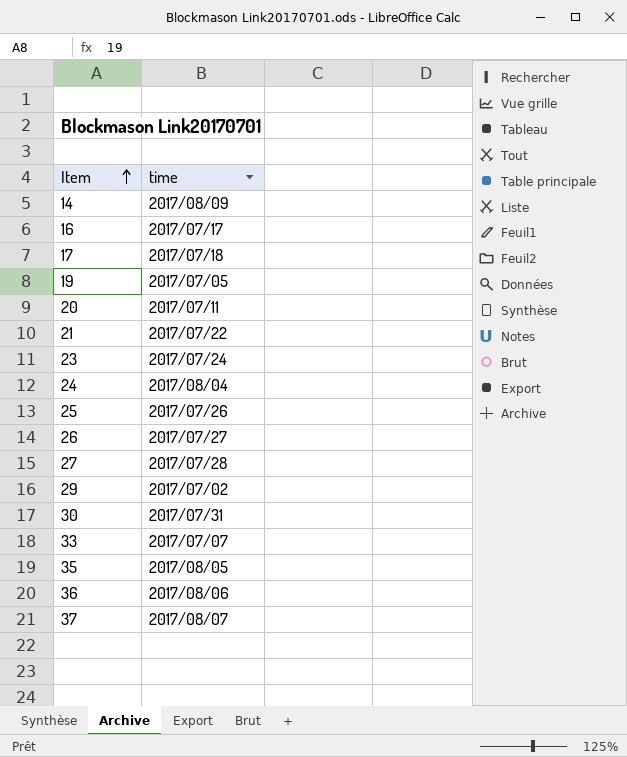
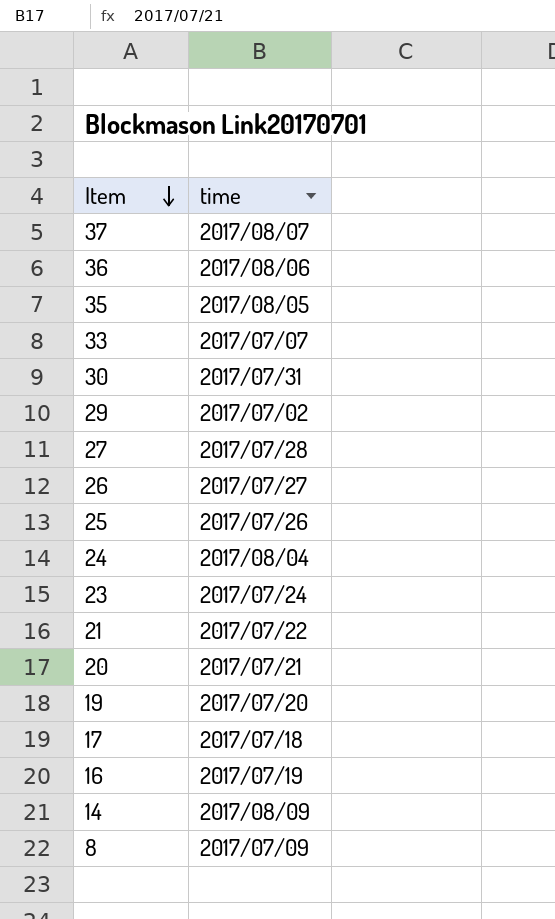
row order: Item ascending -> Item descending
20 | time: 2017/07/11 -> 2017/07/21
19 | time: 2017/07/05 -> 2017/07/20
16 | time: 2017/07/17 -> 2017/07/19
row 8: none -> 2017/07/09

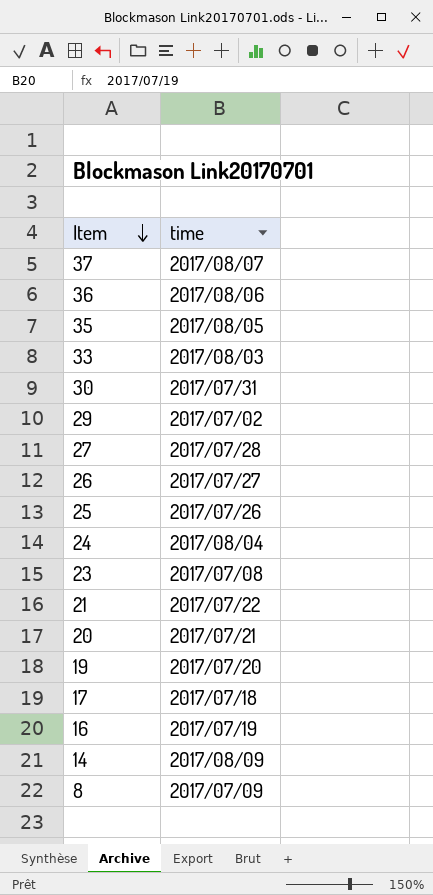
33 | time: 2017/07/07 -> 2017/08/03
23 | time: 2017/07/24 -> 2017/07/08

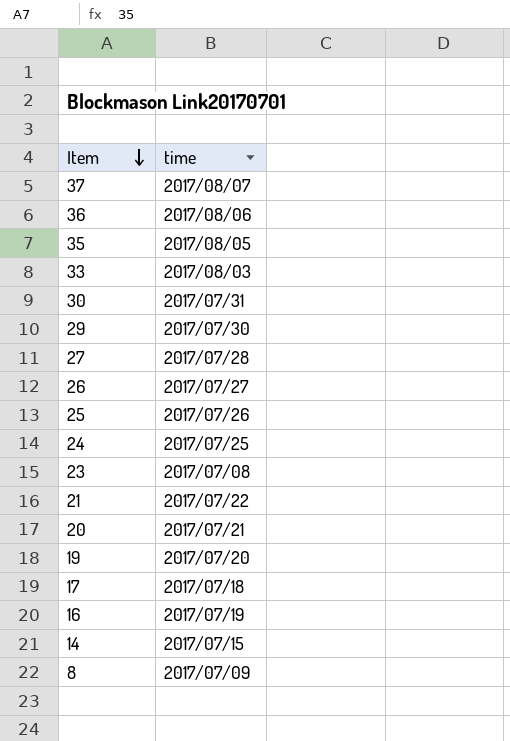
29 | time: 2017/07/02 -> 2017/07/30
24 | time: 2017/08/04 -> 2017/07/25
14 | time: 2017/08/09 -> 2017/07/15

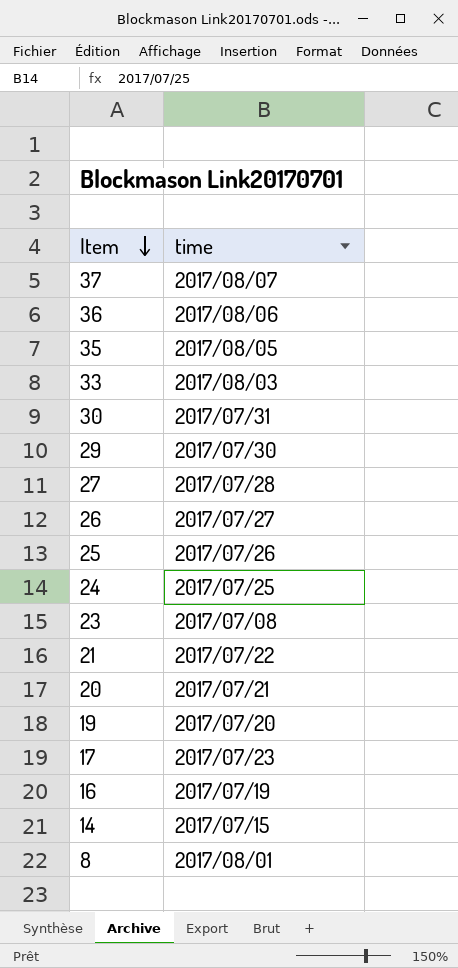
17 | time: 2017/07/18 -> 2017/07/23
8 | time: 2017/07/09 -> 2017/08/01

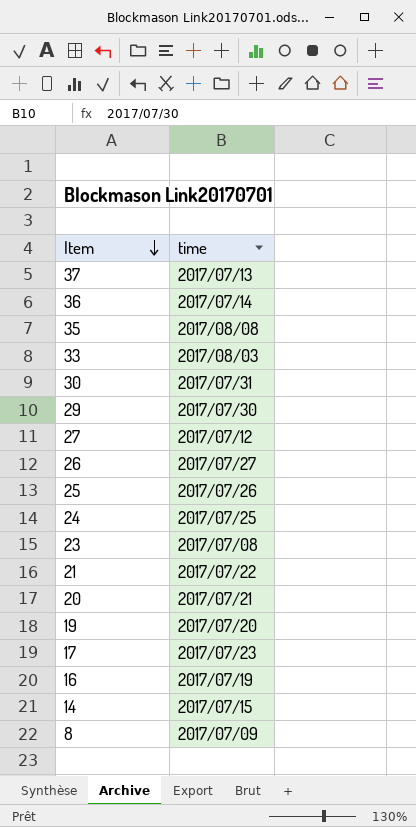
37 | time: 2017/08/07 -> 2017/07/13
36 | time: 2017/08/06 -> 2017/07/14
35 | time: 2017/08/05 -> 2017/08/08
27 | time: 2017/07/28 -> 2017/07/12
8 | time: 2017/08/01 -> 2017/07/09

